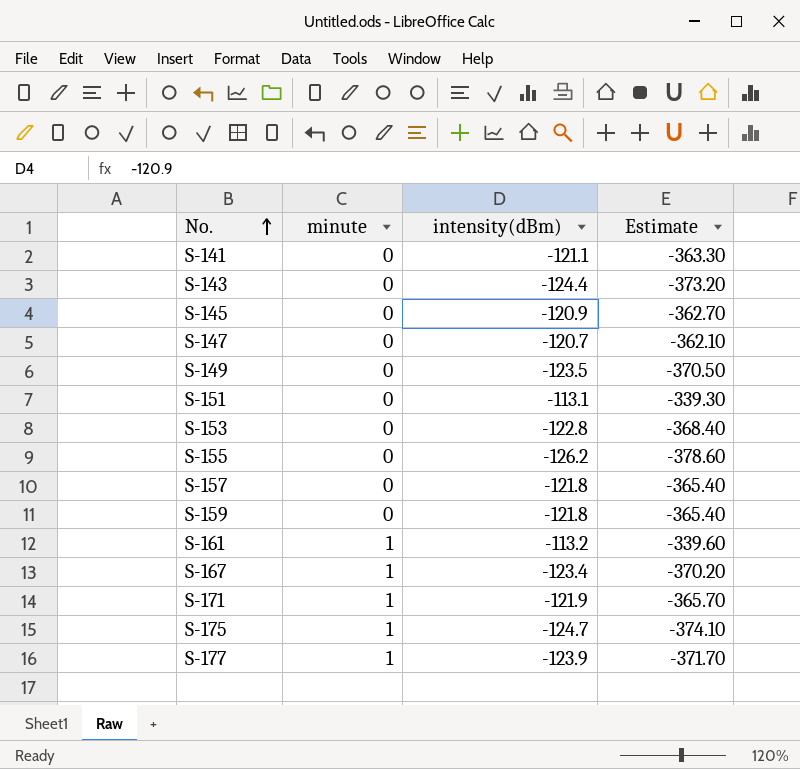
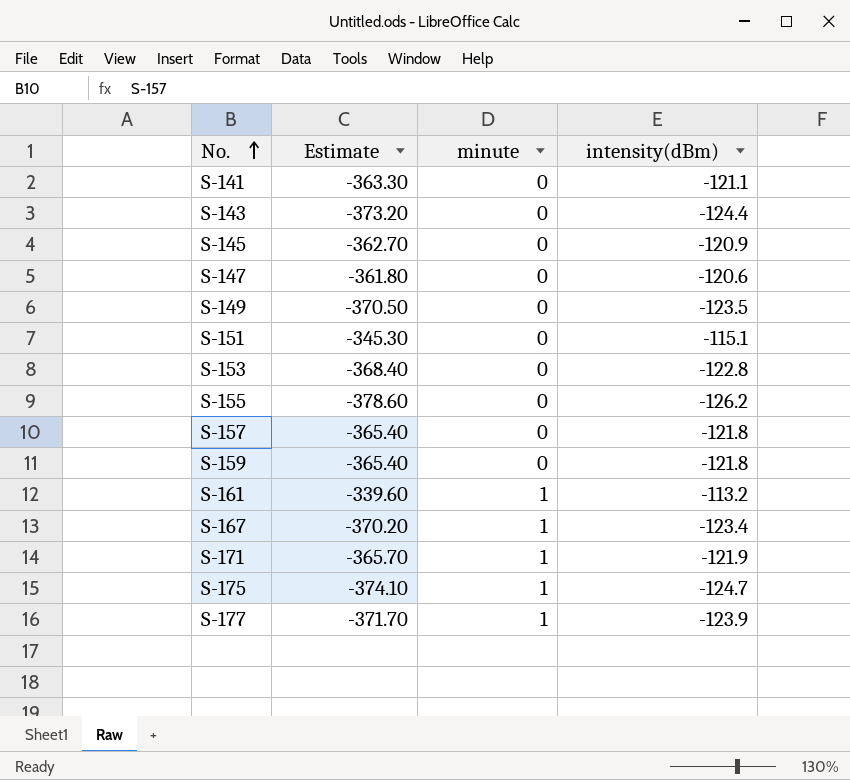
column Estimate | position: 4 -> 2
S-147 | Estimate: -362.10 -> -361.80
S-147 | intensity(dBm): -120.7 -> -120.6
S-151 | Estimate: -339.30 -> -345.30
S-151 | intensity(dBm): -113.1 -> -115.1

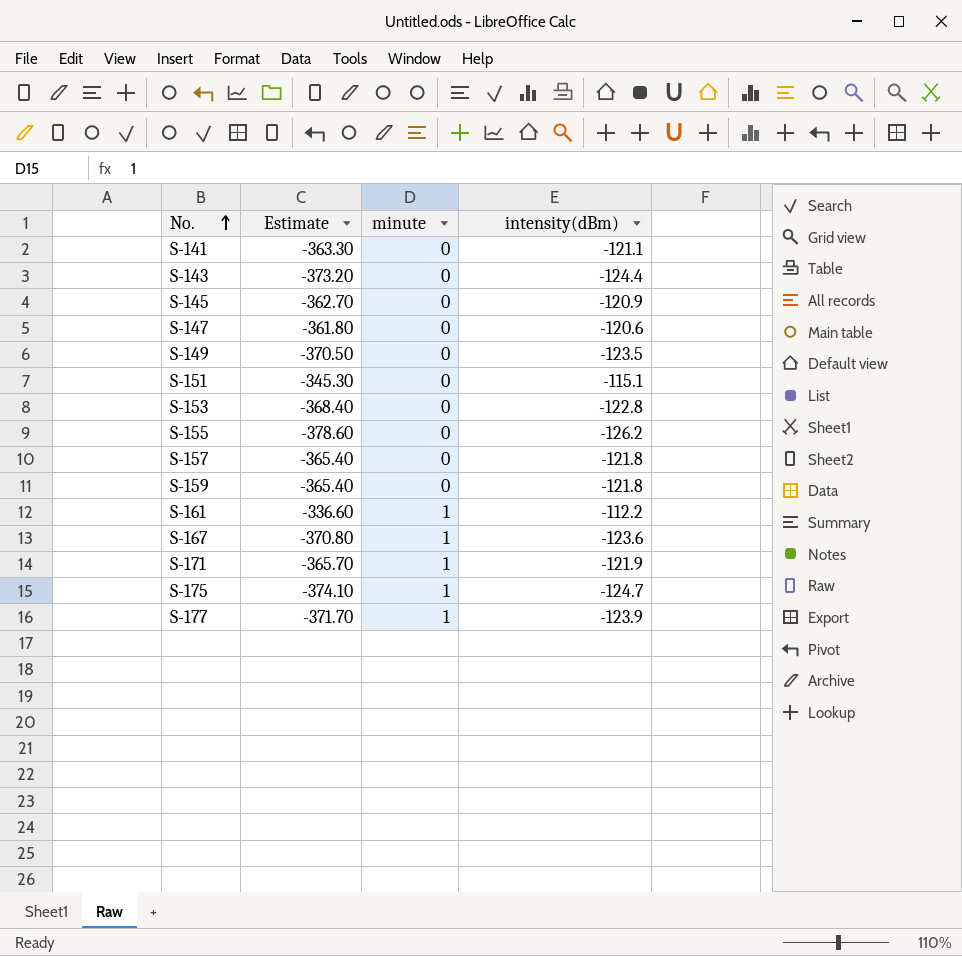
S-161 | Estimate: -339.60 -> -336.60
S-161 | intensity(dBm): -113.2 -> -112.2
S-167 | Estimate: -370.20 -> -370.80
S-167 | intensity(dBm): -123.4 -> -123.6

